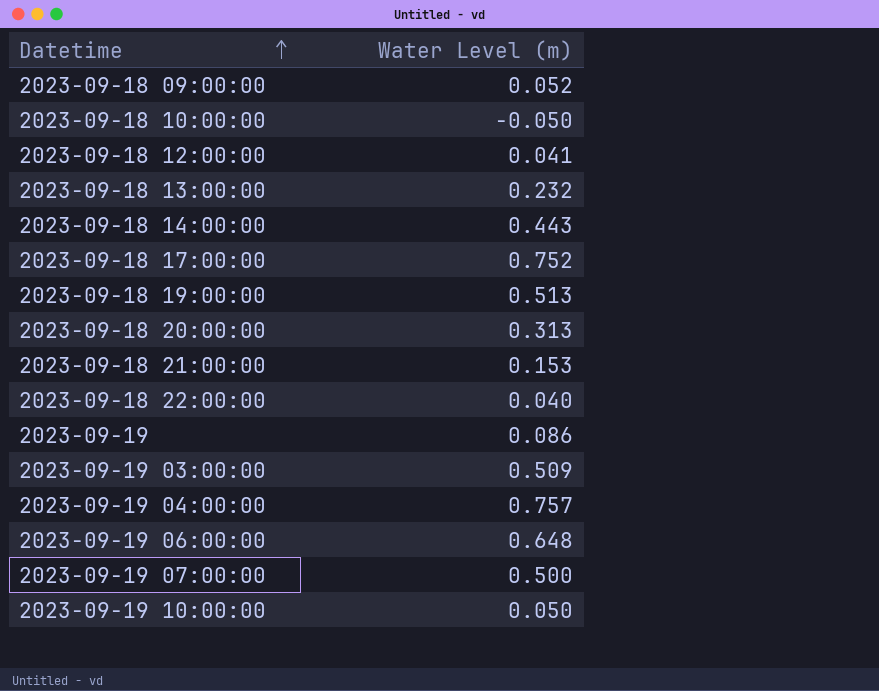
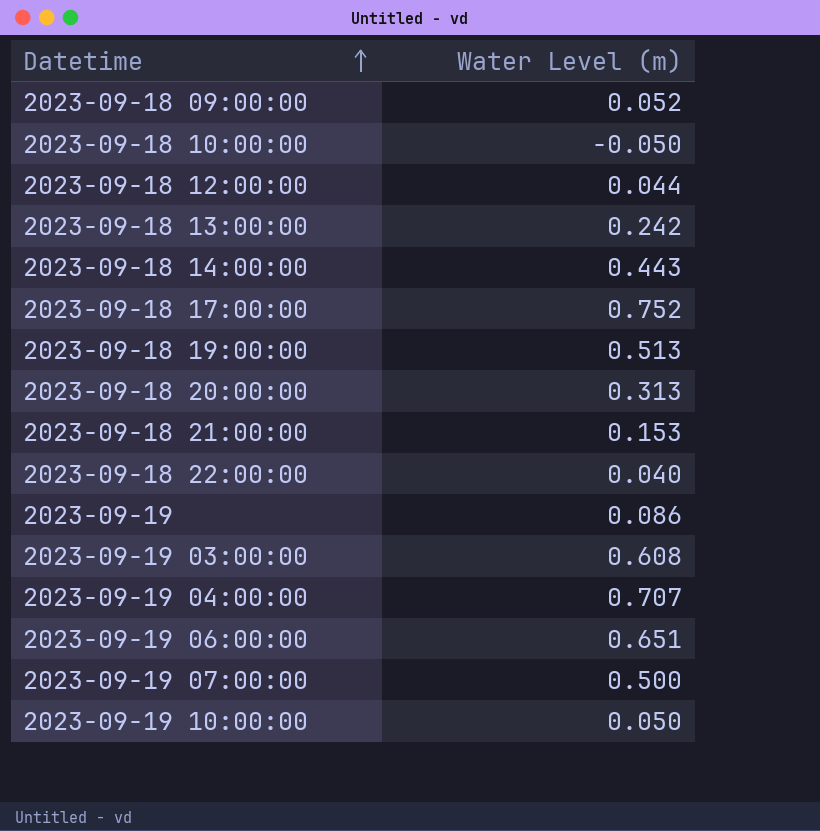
2023-09-18 12:00:00 | Water Level (m): 0.041 -> 0.044
2023-09-18 13:00:00 | Water Level (m): 0.232 -> 0.242
2023-09-19 03:00:00 | Water Level (m): 0.509 -> 0.608
2023-09-19 04:00:00 | Water Level (m): 0.757 -> 0.707
2023-09-19 06:00:00 | Water Level (m): 0.648 -> 0.651

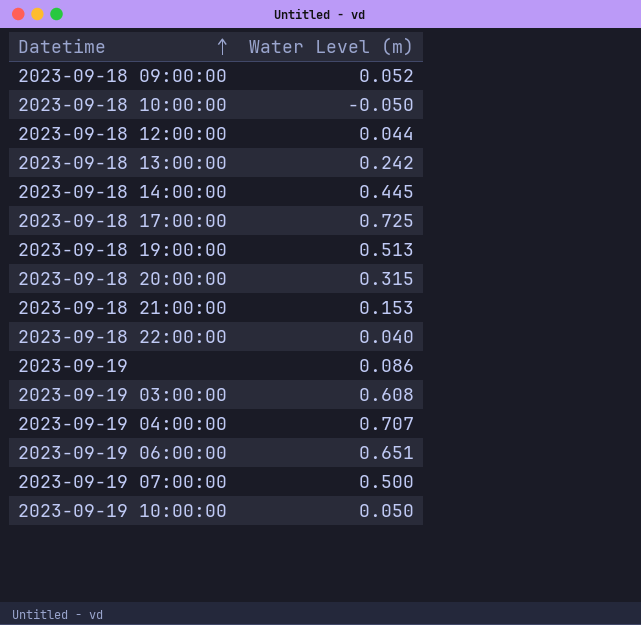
2023-09-18 14:00:00 | Water Level (m): 0.443 -> 0.445
2023-09-18 17:00:00 | Water Level (m): 0.752 -> 0.725
2023-09-18 20:00:00 | Water Level (m): 0.313 -> 0.315

